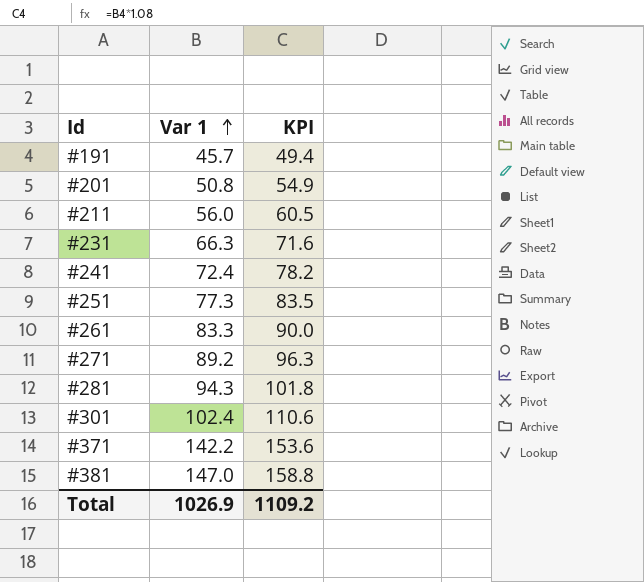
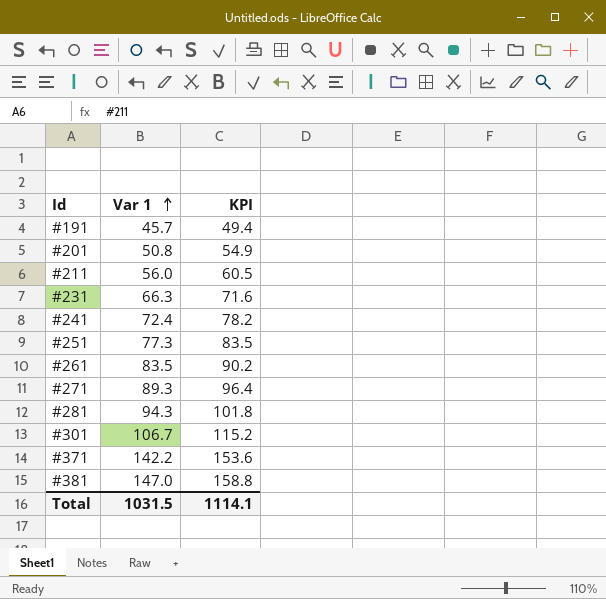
#261 | Var 1: 83.3 -> 83.5
#261 | KPI: 90.0 -> 90.2
#271 | Var 1: 89.2 -> 89.3
#271 | KPI: 96.3 -> 96.4
#301 | Var 1: 102.4 -> 106.7
#301 | KPI: 110.6 -> 115.2
Total | Var 1: 1026.9 -> 1031.5
Total | KPI: 1109.2 -> 1114.1

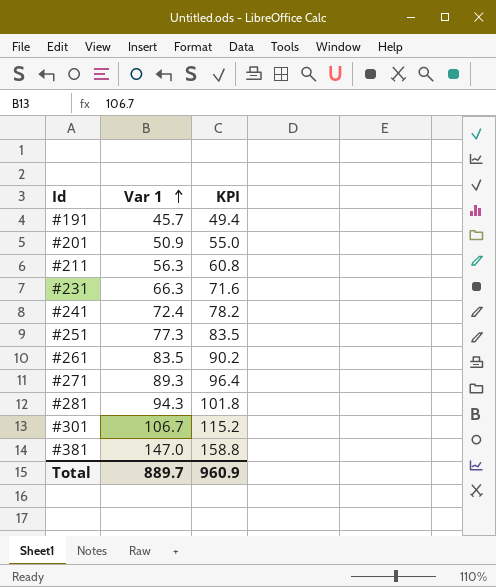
row #371: 142.2 | 153.6 -> none
#201 | Var 1: 50.8 -> 50.9
#201 | KPI: 54.9 -> 55.0
#211 | Var 1: 56.0 -> 56.3
#211 | KPI: 60.5 -> 60.8
Total | Var 1: 1031.5 -> 889.7
Total | KPI: 1114.1 -> 960.9

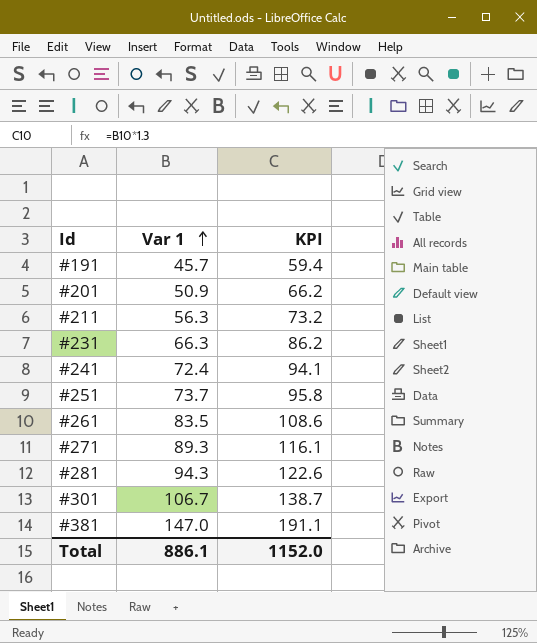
column KPI | formula: [Var 1] * 1.08 -> [Var 1] * 1.3
#251 | Var 1: 77.3 -> 73.7
Total | Var 1: 889.7 -> 886.1
Total | KPI: 960.9 -> 1152.0

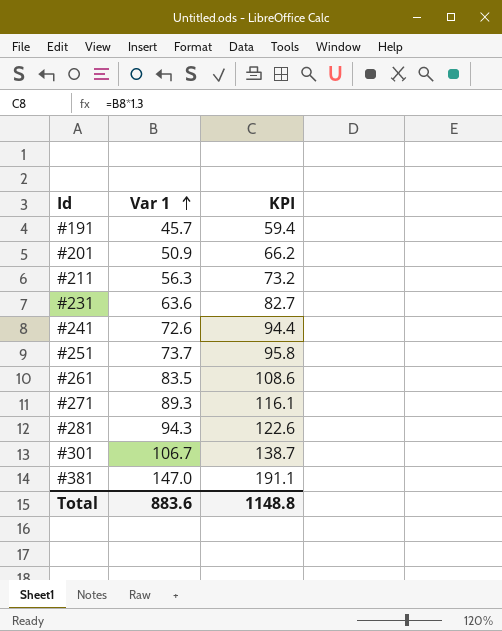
#231 | Var 1: 66.3 -> 63.6
#231 | KPI: 86.2 -> 82.7
#241 | Var 1: 72.4 -> 72.6
#241 | KPI: 94.1 -> 94.4
Total | Var 1: 886.1 -> 883.6
Total | KPI: 1152.0 -> 1148.8

